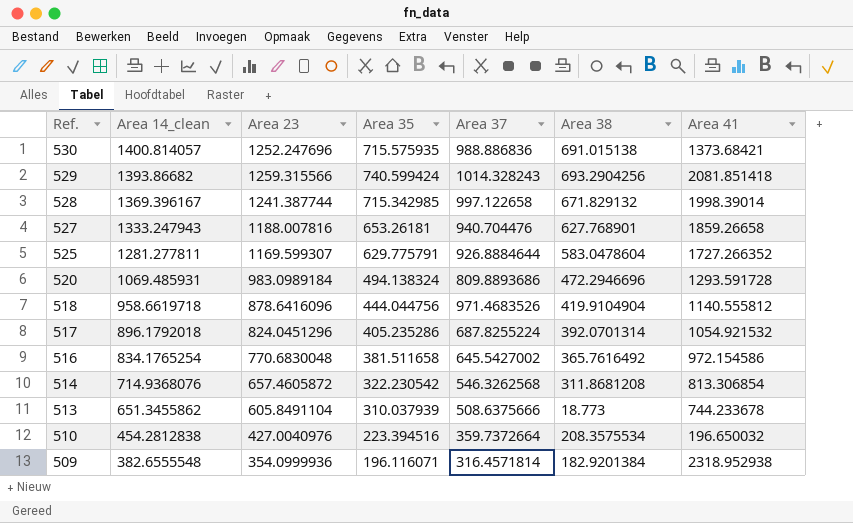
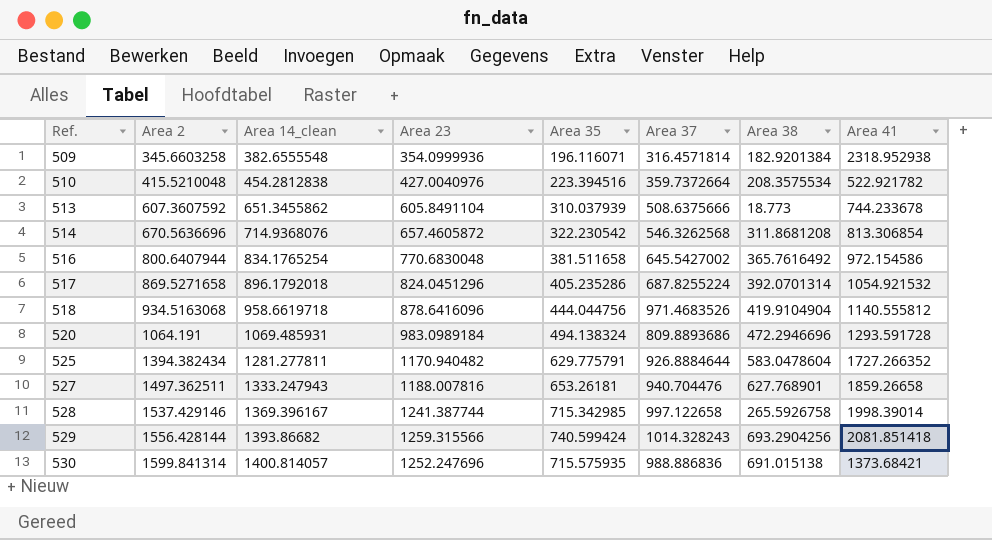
row order: Ref. descending -> Ref. ascending
column Area 2 | position: none -> 2
510 | Area 41: 196.650032 -> 522.921782
525 | Area 23: 1169.599307 -> 1170.940482
528 | Area 38: 671.829132 -> 265.5926758

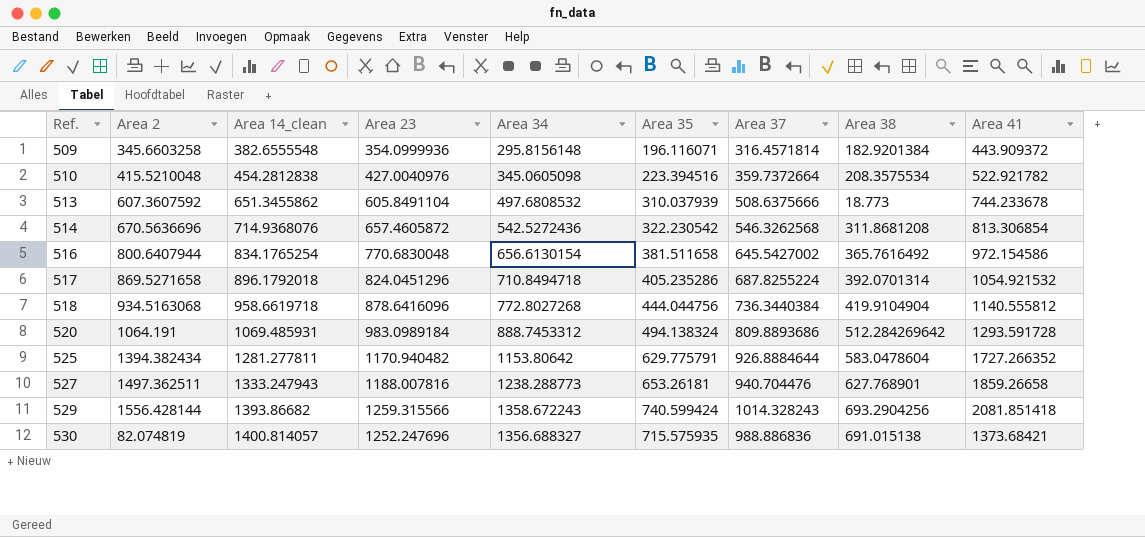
column Area 34 | position: none -> 5
row 528: 1537.429146 | 1369.396167 | 1241.387744 | 715.342985 | 997.122658 | 265.5926758 | 1998.39014 -> none
509 | Area 41: 2318.952938 -> 443.909372
518 | Area 37: 971.4683526 -> 736.3440384
520 | Area 38: 472.2946696 -> 512.284269642
530 | Area 2: 1599.841314 -> 82.074819

